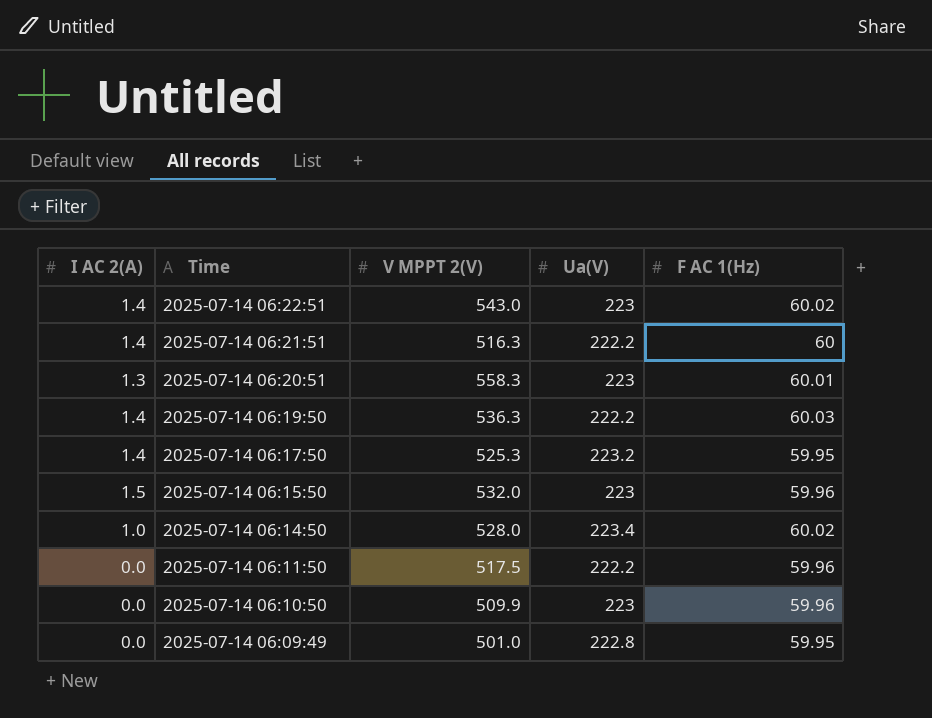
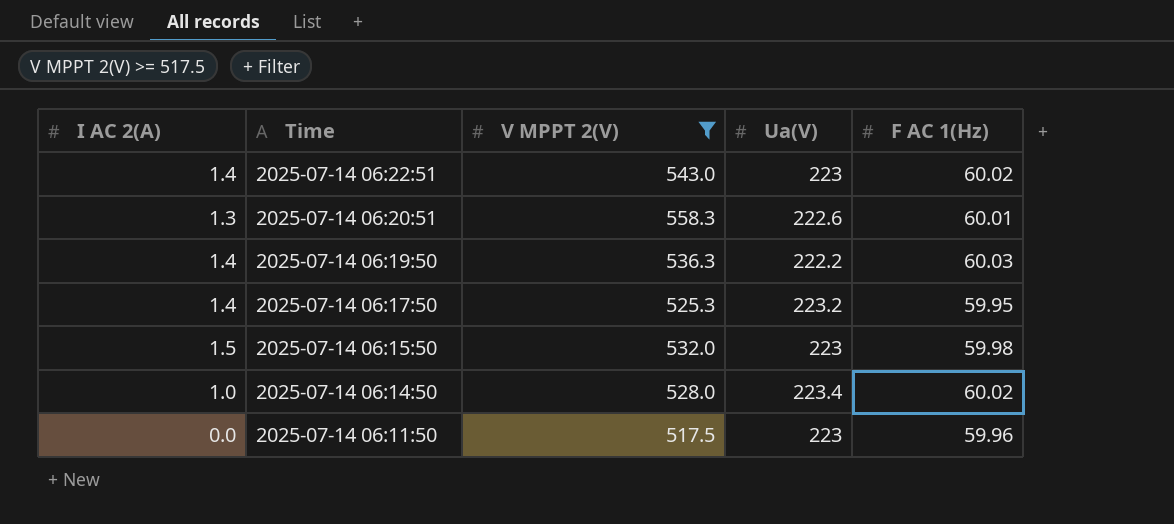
filter: none -> V MPPT 2(V) >= 517.5
2025-07-14 06:20:51 | Ua(V): 223 -> 222.6
2025-07-14 06:15:50 | F AC 1(Hz): 59.96 -> 59.98
2025-07-14 06:11:50 | Ua(V): 222.2 -> 223

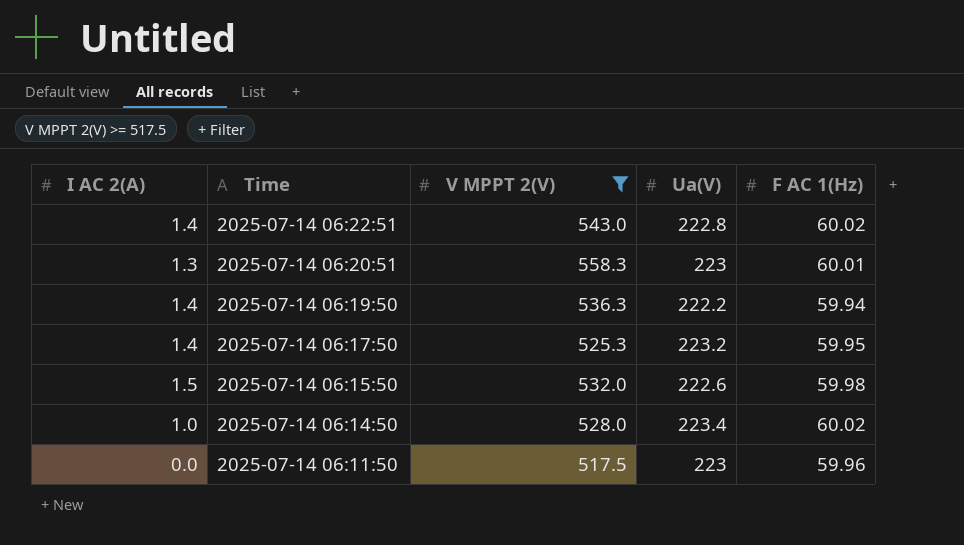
2025-07-14 06:22:51 | Ua(V): 223 -> 222.8
2025-07-14 06:20:51 | Ua(V): 222.6 -> 223
2025-07-14 06:19:50 | F AC 1(Hz): 60.03 -> 59.94
2025-07-14 06:15:50 | Ua(V): 223 -> 222.6

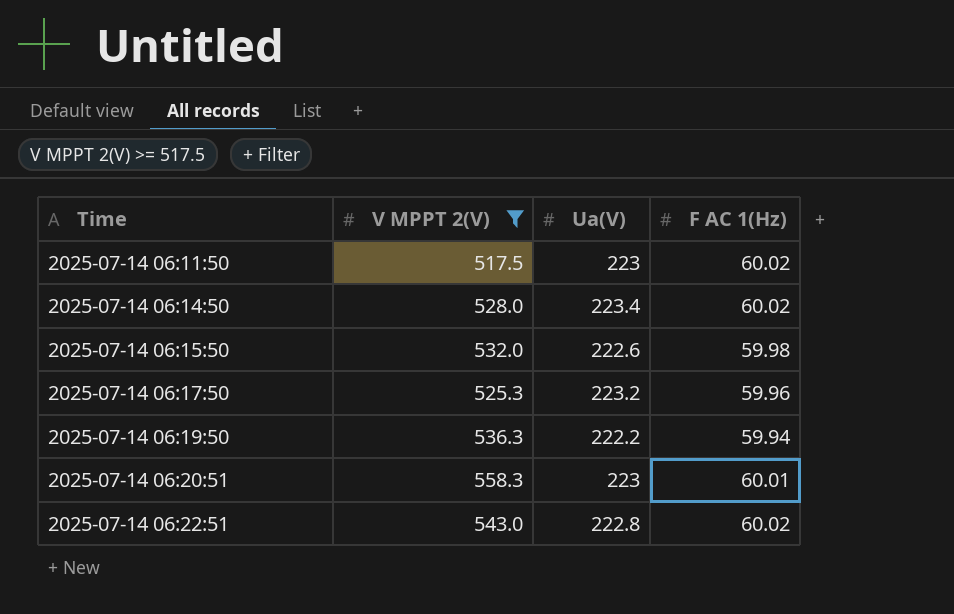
row order: Time descending -> Time ascending
column I AC 2(A) | position: 1 -> none
2025-07-14 06:11:50 | F AC 1(Hz): 59.96 -> 60.02
2025-07-14 06:17:50 | F AC 1(Hz): 59.95 -> 59.96

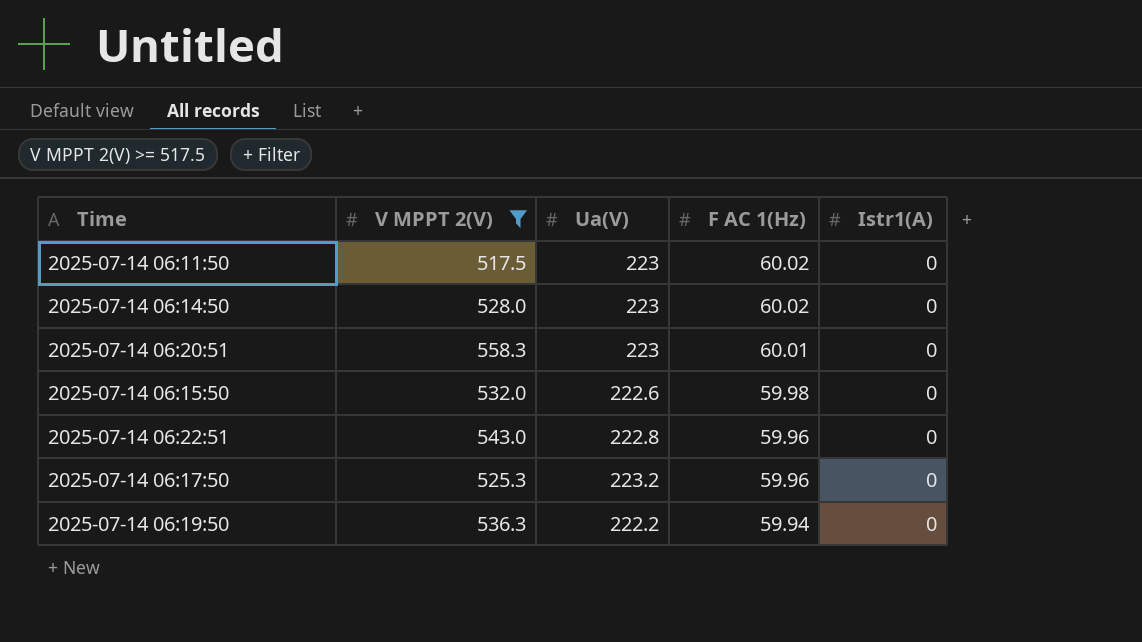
row order: Time ascending -> F AC 1(Hz) descending
column Istr1(A) | position: none -> 5
2025-07-14 06:14:50 | Ua(V): 223.4 -> 223
2025-07-14 06:22:51 | F AC 1(Hz): 60.02 -> 59.96

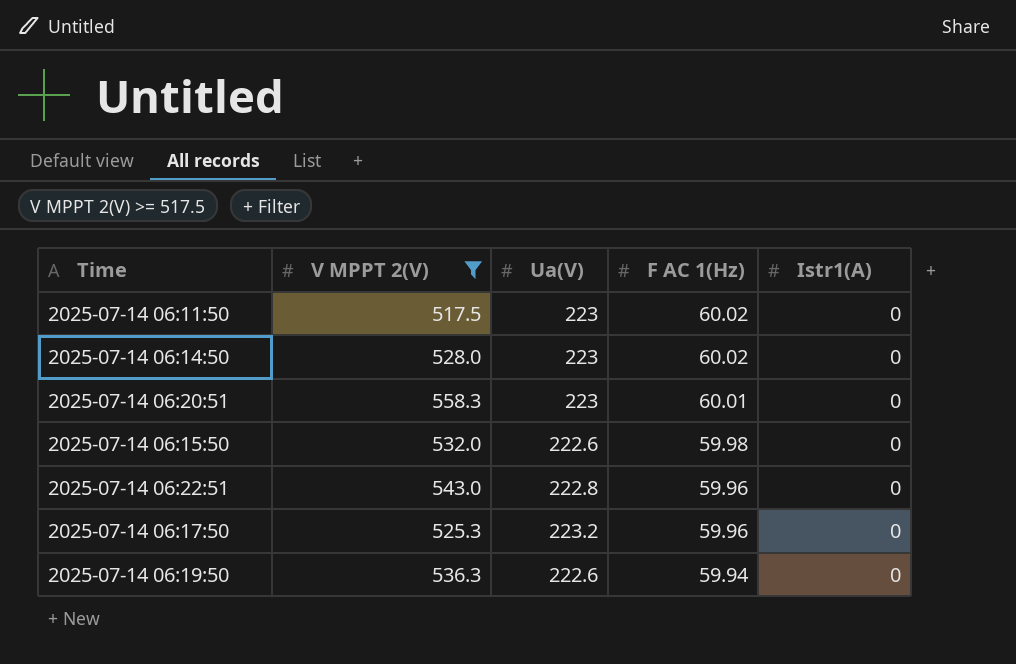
2025-07-14 06:19:50 | Ua(V): 222.2 -> 222.6

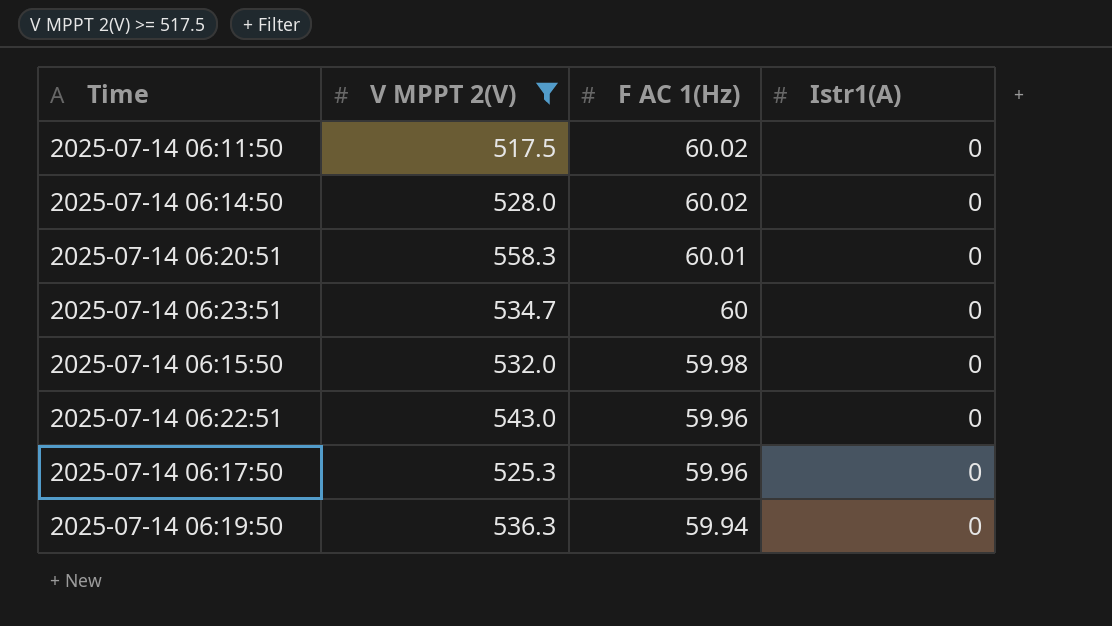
column Ua(V) | position: 3 -> none
row 2025-07-14 06:23:51: none -> 534.7 | 60 | 0

